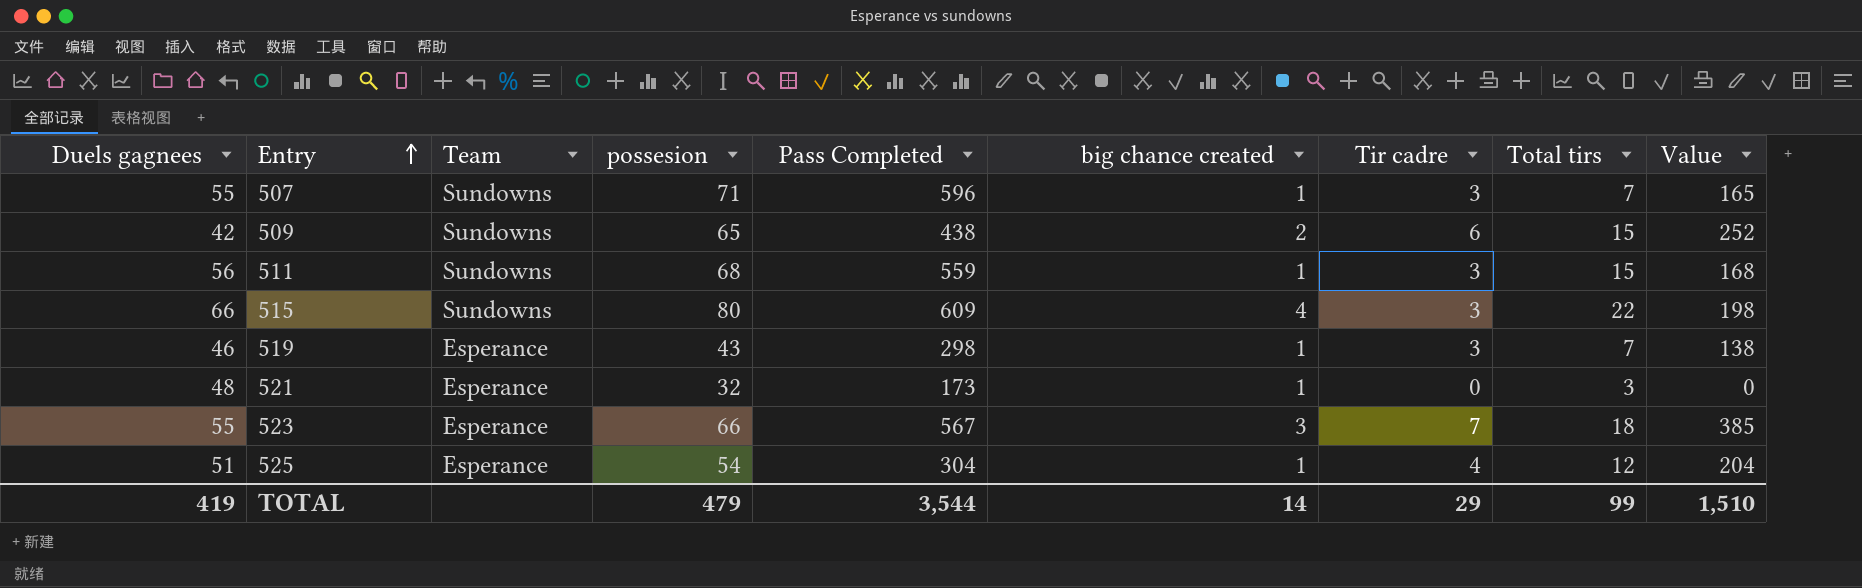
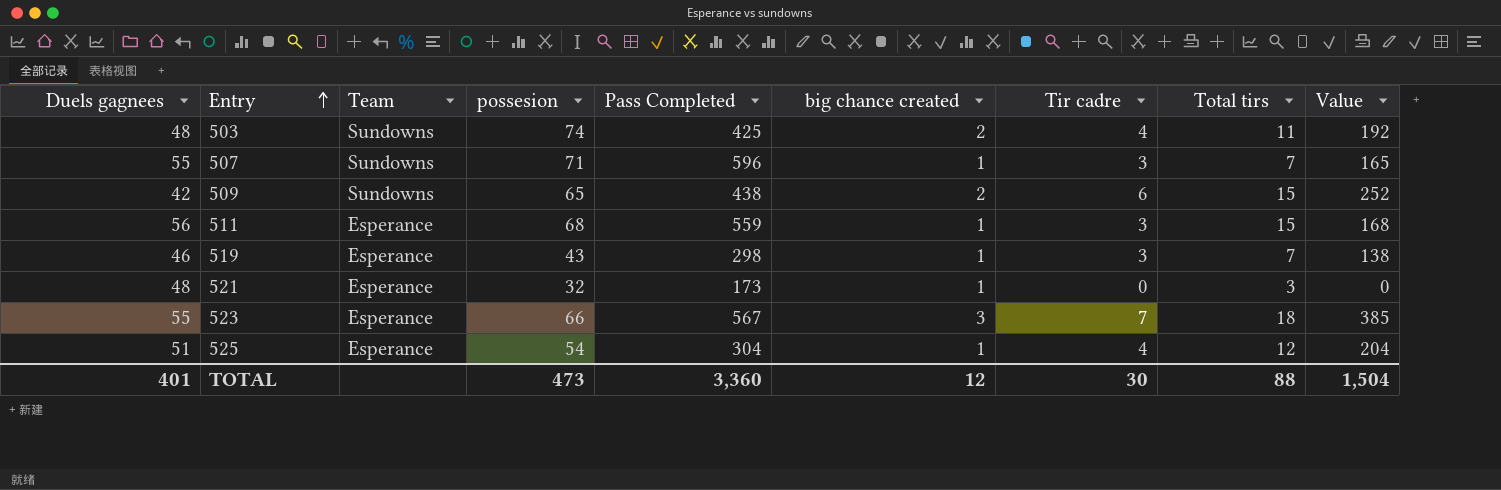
row 515: 66 | Sundowns | 80 | 609 | 4 | 3 | 22 | 198 -> none
row 503: none -> 48 | Sundowns | 74 | 425 | 2 | 4 | 11 | 192
511 | Team: Sundowns -> Esperance
TOTAL | Duels gagnees: 419 -> 401
TOTAL | possesion: 479 -> 473
TOTAL | Pass Completed: 3,544 -> 3,360
TOTAL | big chance created: 14 -> 12
TOTAL | Tir cadre: 29 -> 30
TOTAL | Total tirs: 99 -> 88
TOTAL | Value: 1,510 -> 1,504

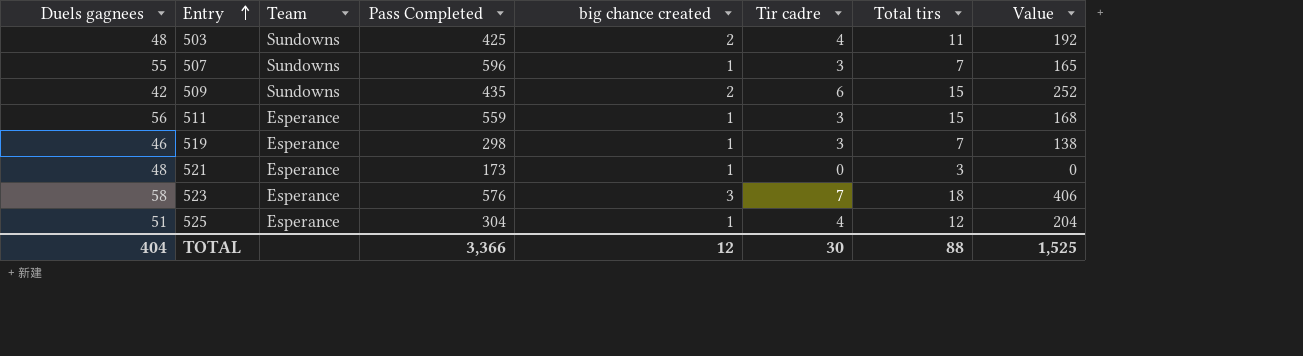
column possesion | position: 4 -> none
509 | Pass Completed: 438 -> 435
523 | Duels gagnees: 55 -> 58
523 | Pass Completed: 567 -> 576
523 | Value: 385 -> 406
TOTAL | Duels gagnees: 401 -> 404
TOTAL | Pass Completed: 3,360 -> 3,366
TOTAL | Value: 1,504 -> 1,525

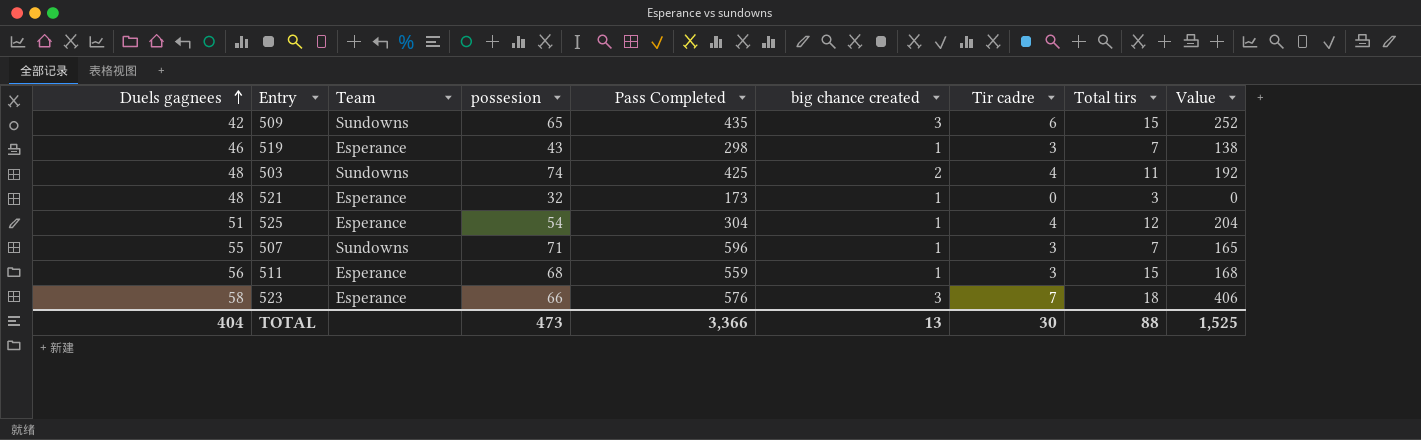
row order: Entry ascending -> Duels gagnees ascending
column possesion | position: none -> 4
509 | big chance created: 2 -> 3
TOTAL | big chance created: 12 -> 13

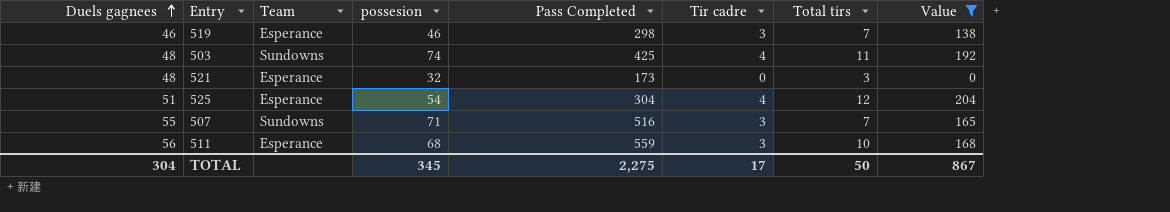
filter: none -> Value <= 204
column big chance created | position: 6 -> none
519 | possesion: 43 -> 46
507 | Pass Completed: 596 -> 516
511 | Total tirs: 15 -> 10
TOTAL | Duels gagnees: 404 -> 304
TOTAL | possesion: 473 -> 345
TOTAL | Pass Completed: 3,366 -> 2,275
TOTAL | Tir cadre: 30 -> 17
TOTAL | Total tirs: 88 -> 50
TOTAL | Value: 1,525 -> 867

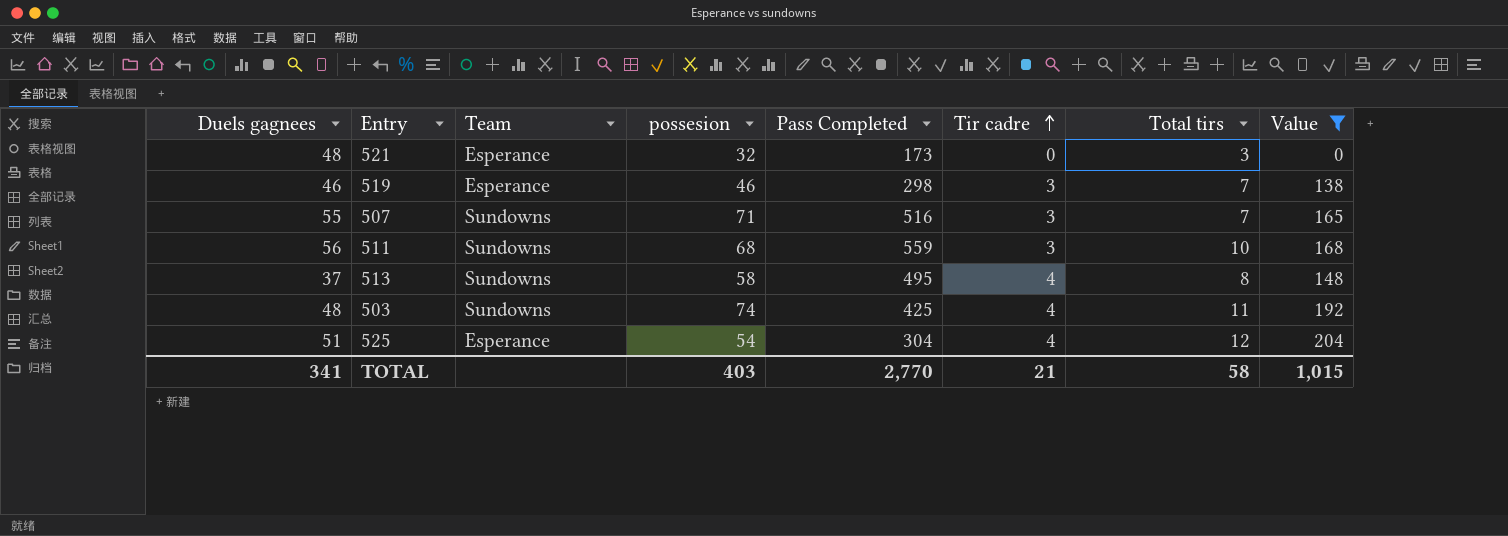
row order: Duels gagnees ascending -> Tir cadre ascending
511 | Team: Esperance -> Sundowns
row 513: none -> 37 | Sundowns | 58 | 495 | 4 | 8 | 148
TOTAL | Duels gagnees: 304 -> 341
TOTAL | possesion: 345 -> 403
TOTAL | Pass Completed: 2,275 -> 2,770
TOTAL | Tir cadre: 17 -> 21
TOTAL | Total tirs: 50 -> 58
TOTAL | Value: 867 -> 1,015

